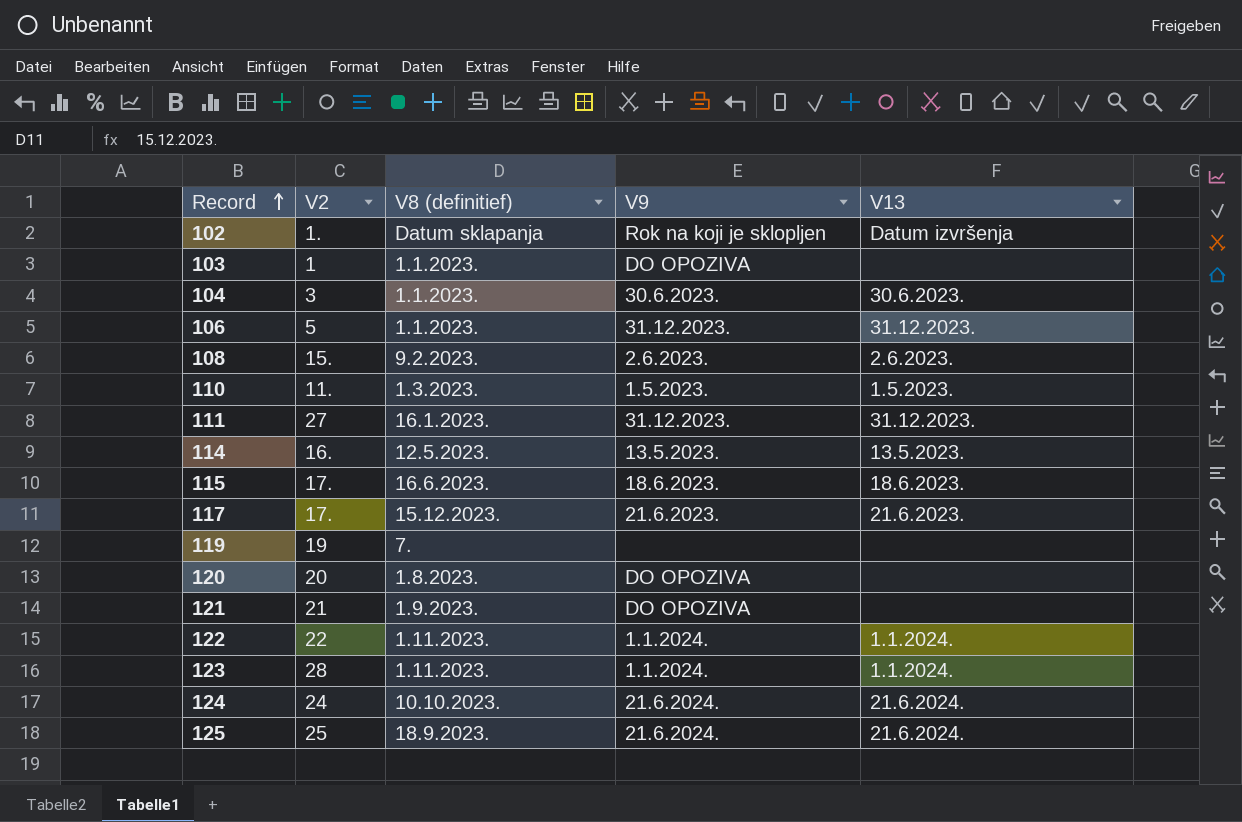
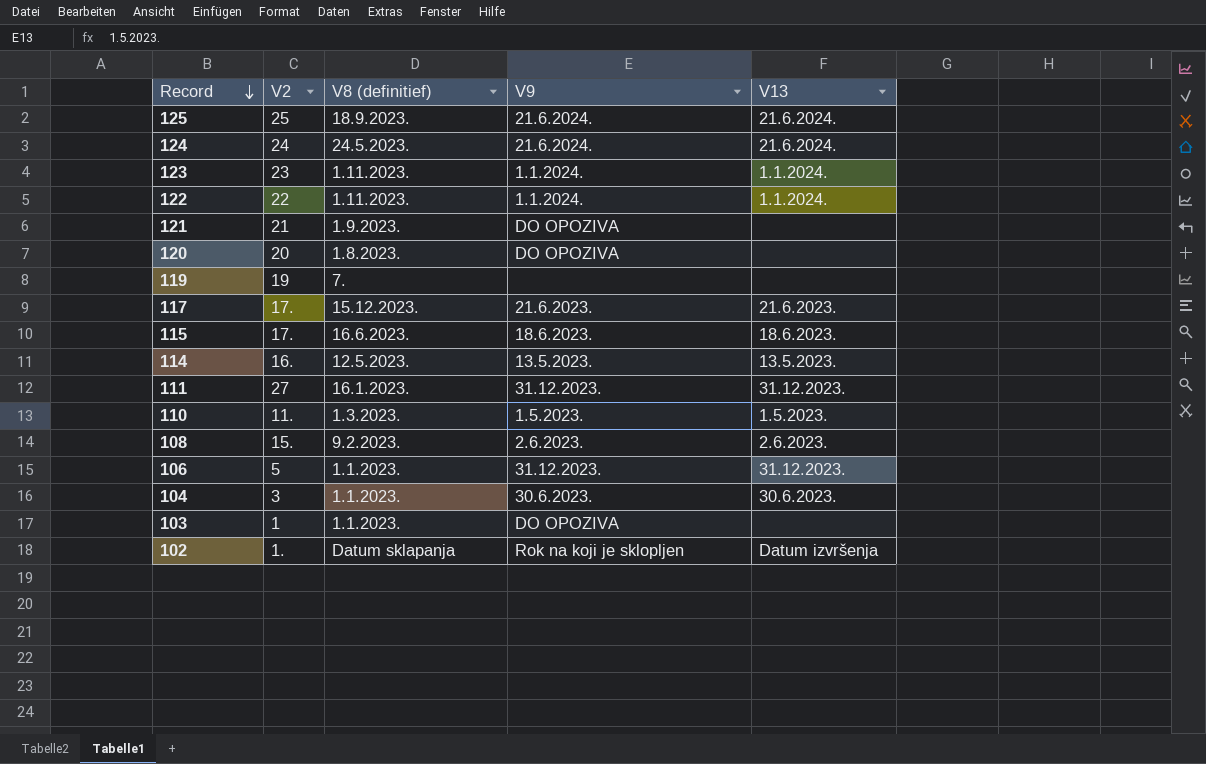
row order: Record ascending -> Record descending
124 | V8 (definitief): 10.10.2023. -> 24.5.2023.
123 | V2: 28 -> 23

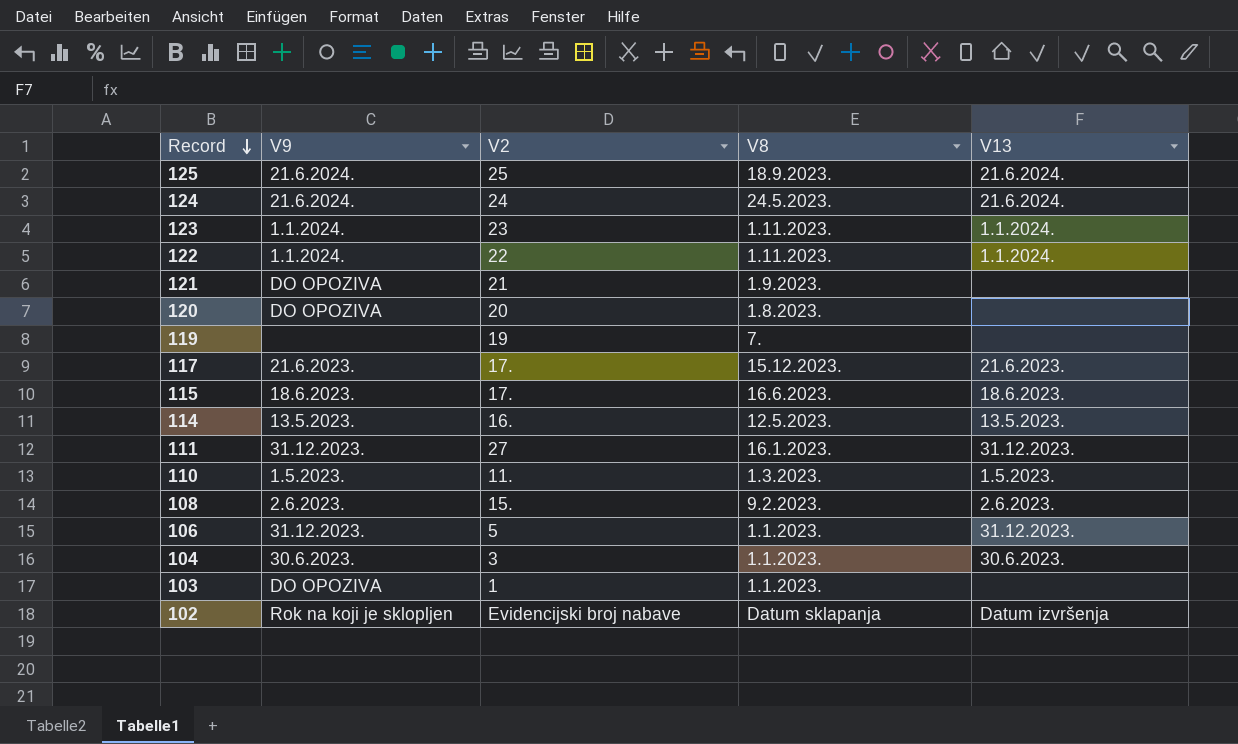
column V9 | position: 4 -> 2
column name: V8 (definitief) -> V8
102 | V2: 1. -> Evidencijski broj nabave

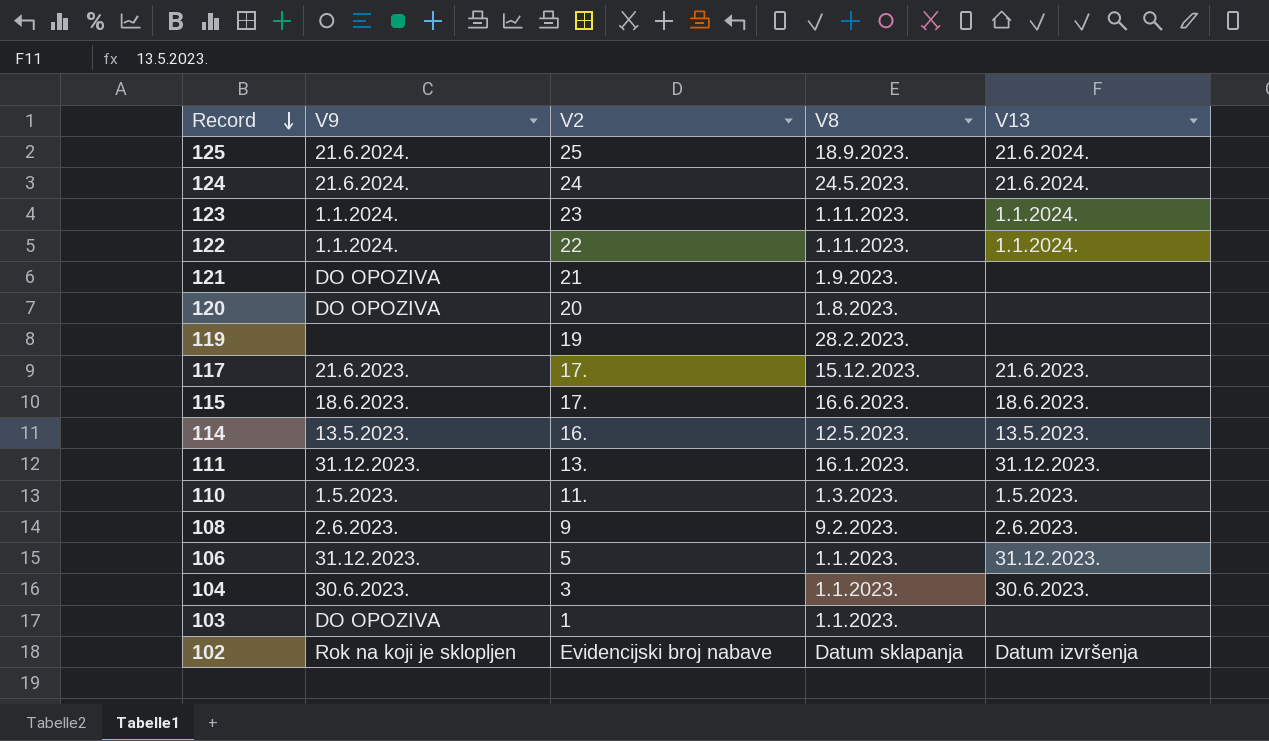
119 | V8: 7. -> 28.2.2023.
111 | V2: 27 -> 13.
108 | V2: 15. -> 9

